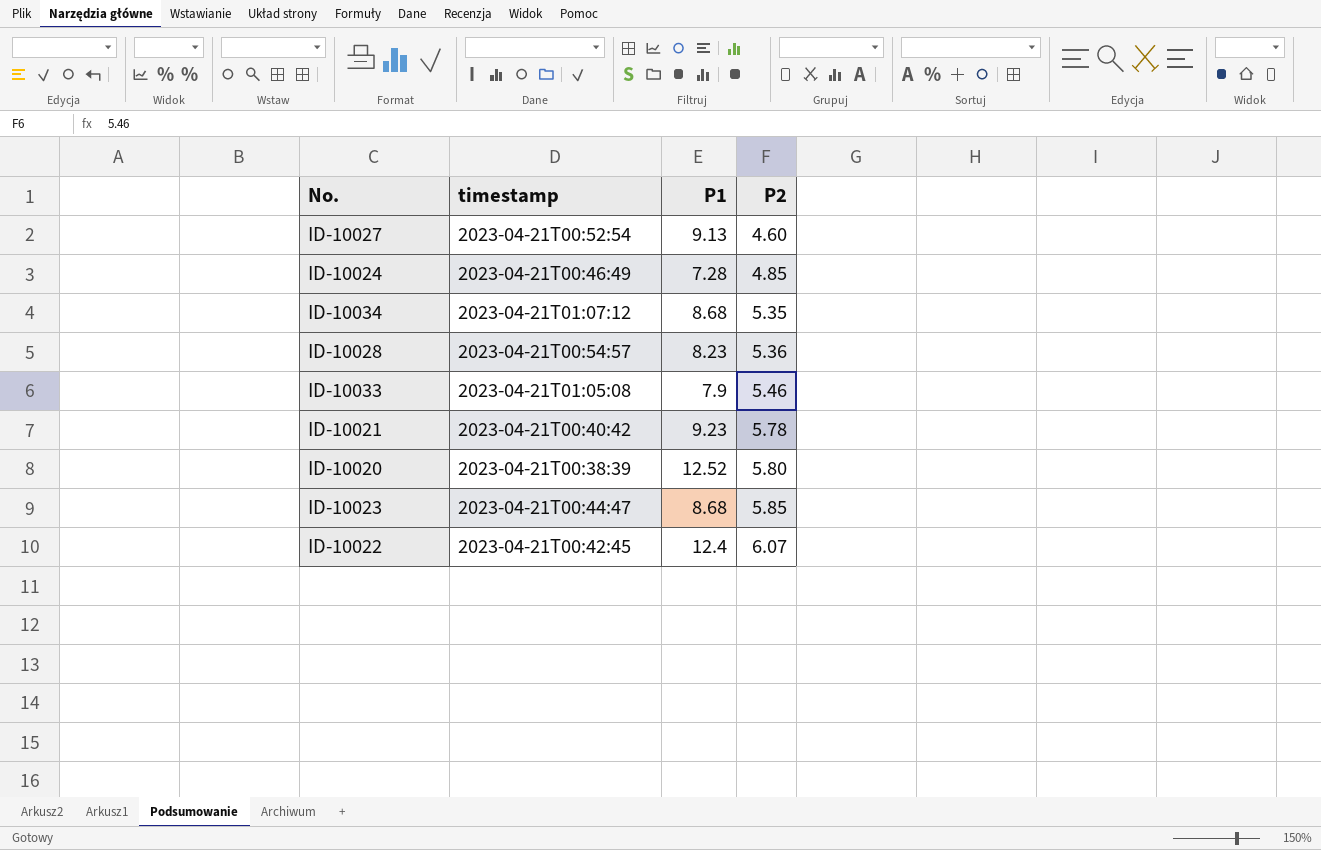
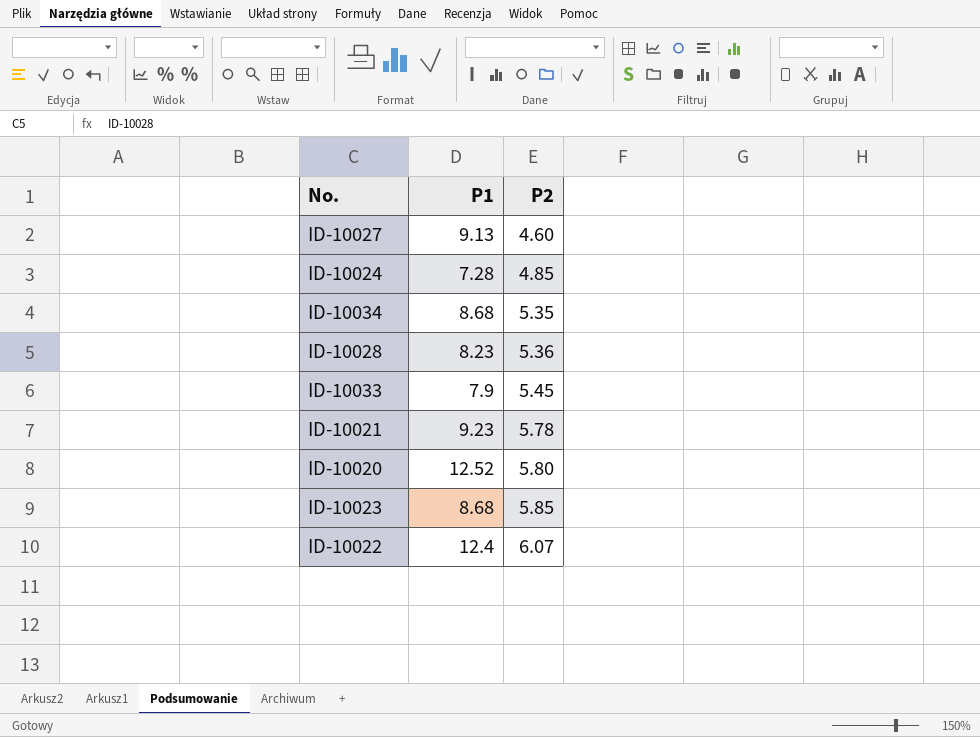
column timestamp | position: 2 -> none
ID-10033 | P2: 5.46 -> 5.45

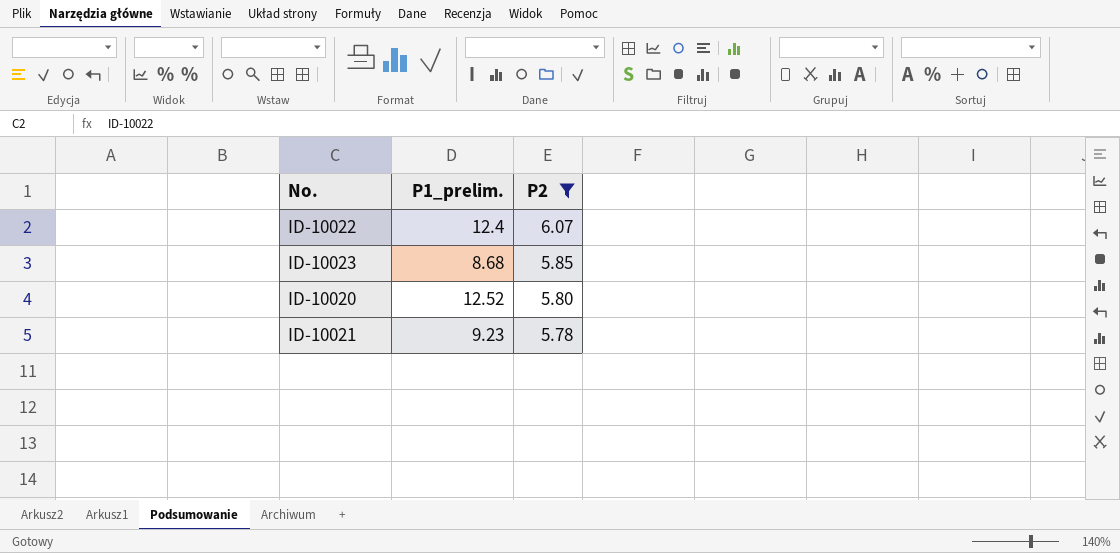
filter: none -> P2 >= 5.78
row order: P2 ascending -> P2 descending
column name: P1 -> P1_prelim.

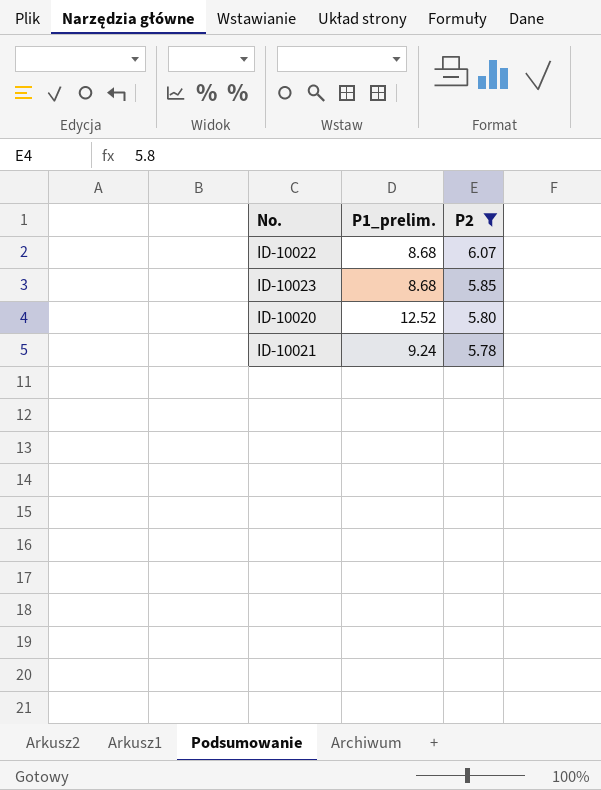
ID-10022 | P1_prelim.: 12.4 -> 8.68
ID-10021 | P1_prelim.: 9.23 -> 9.24

